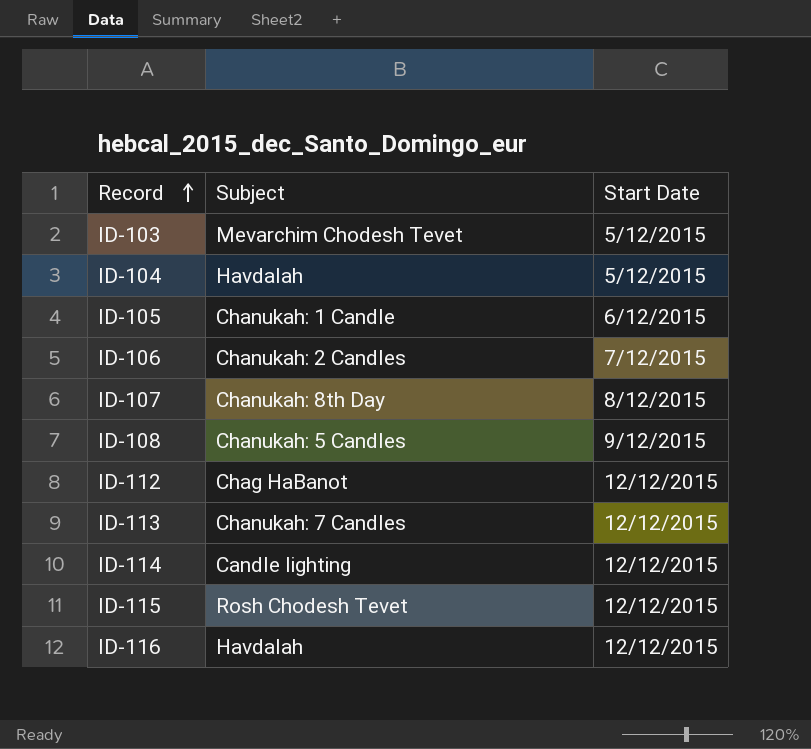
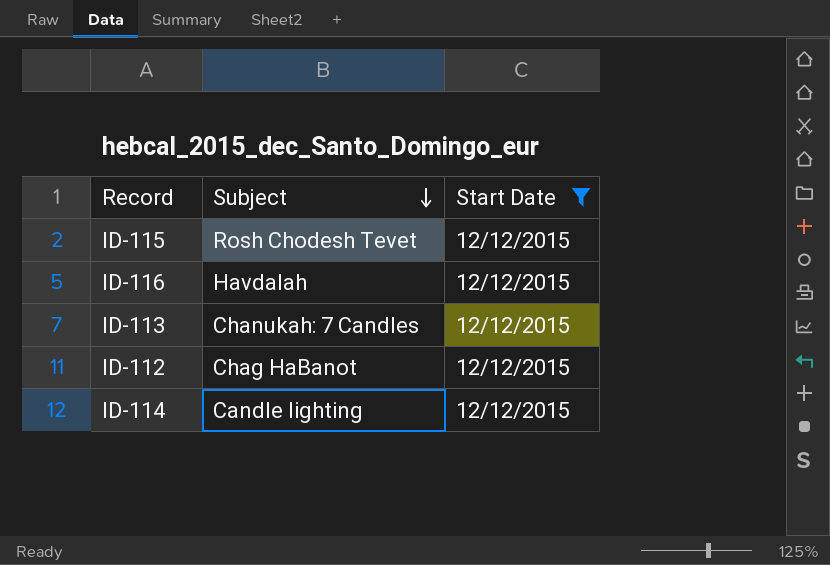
filter: none -> Start Date = 12/12/2015
row order: Record ascending -> Subject descending

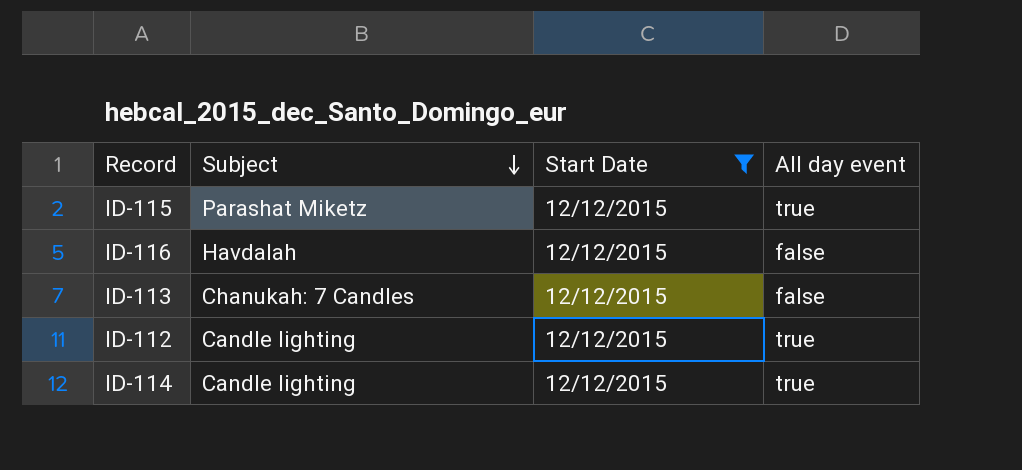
column All day event | position: none -> 4
ID-115 | Subject: Rosh Chodesh Tevet -> Parashat Miketz
ID-112 | Subject: Chag HaBanot -> Candle lighting

